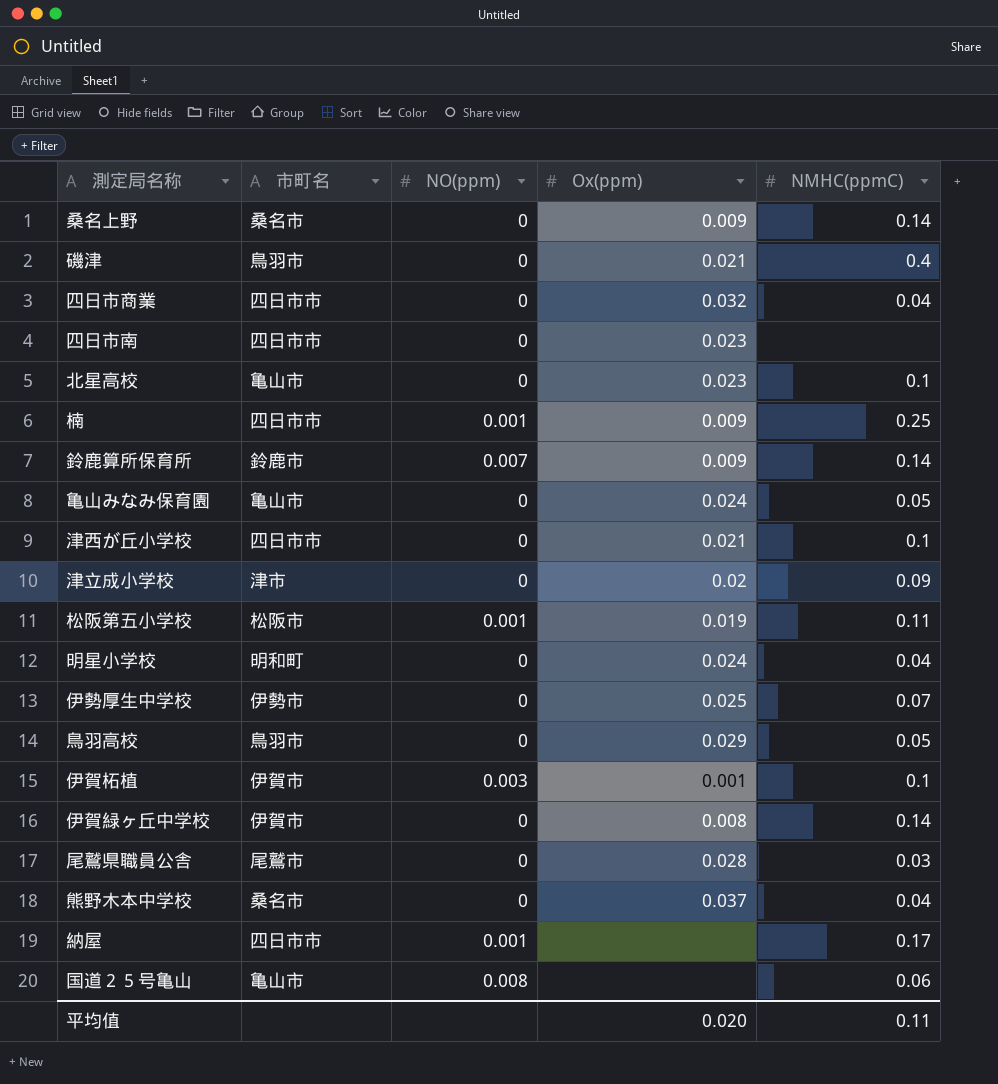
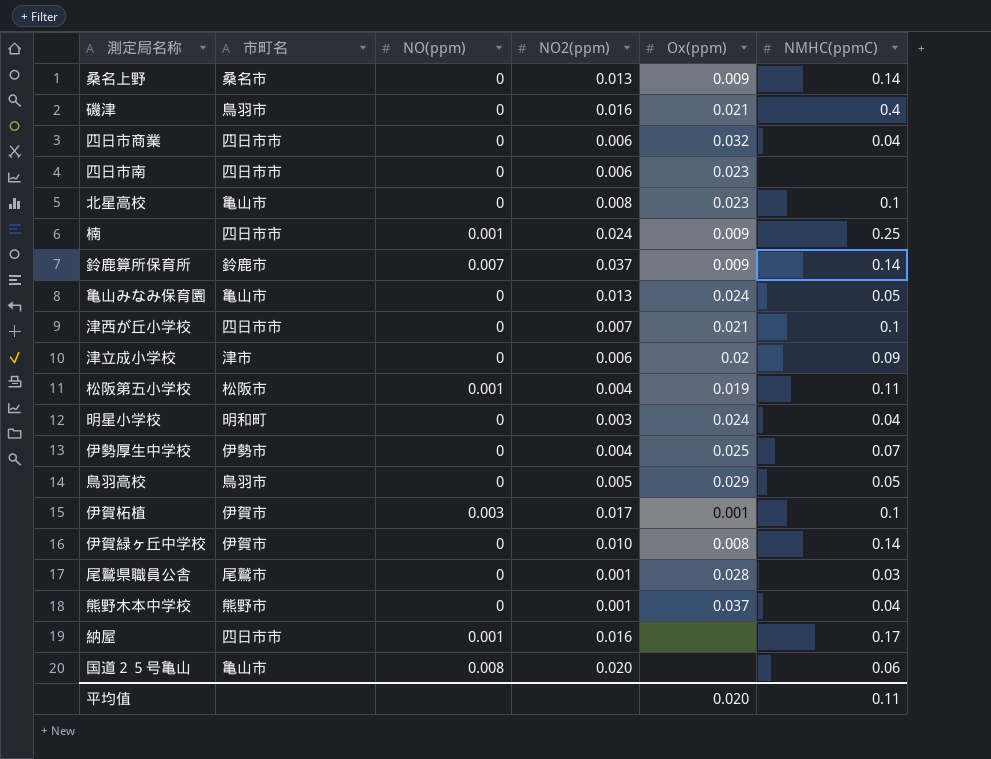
column NO2(ppm) | position: none -> 4
熊野木本中学校 | 市町名: 桑名市 -> 熊野市

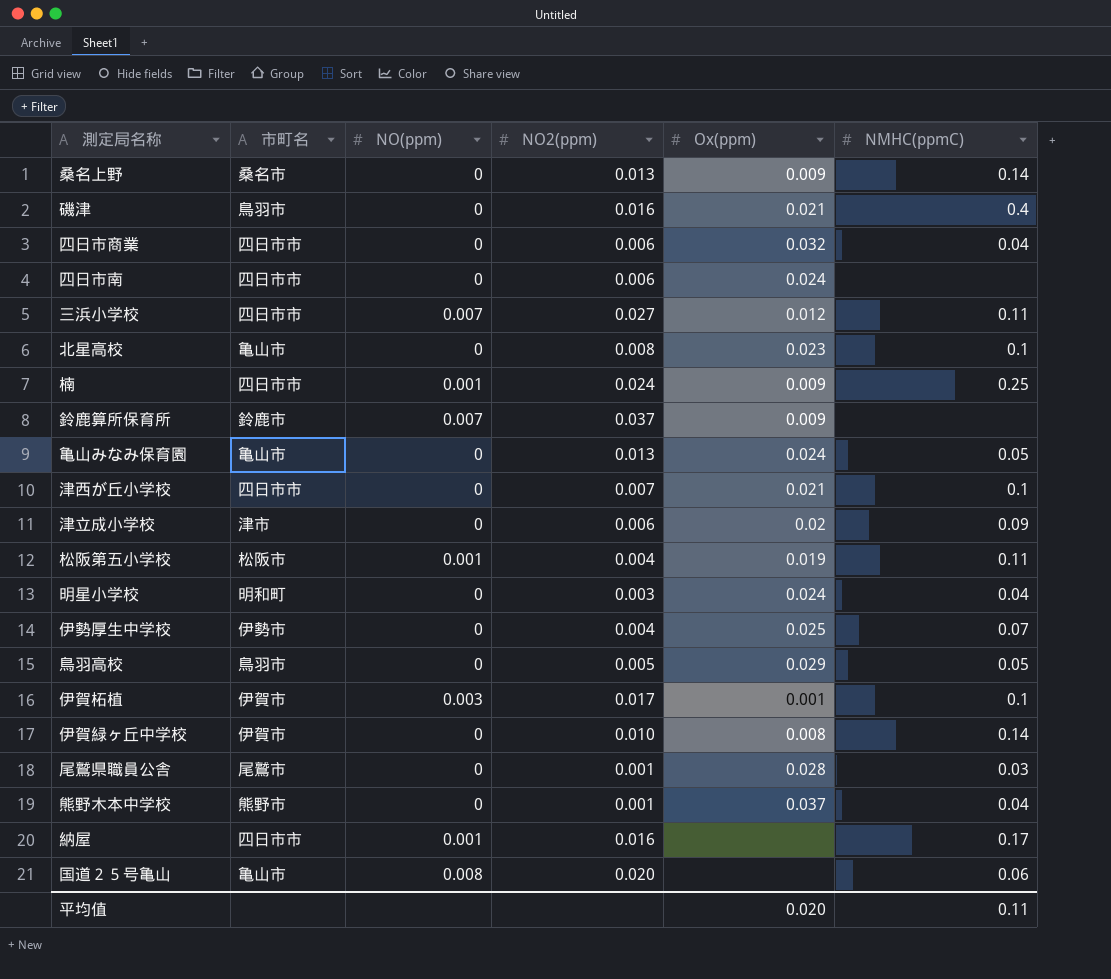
四日市南 | Ox(ppm): 0.023 -> 0.024
row 三浜小学校: none -> 四日市市 | 0.007 | 0.027 | 0.012 | 0.11
鈴鹿算所保育所 | NMHC(ppmC): 0.14 -> none

